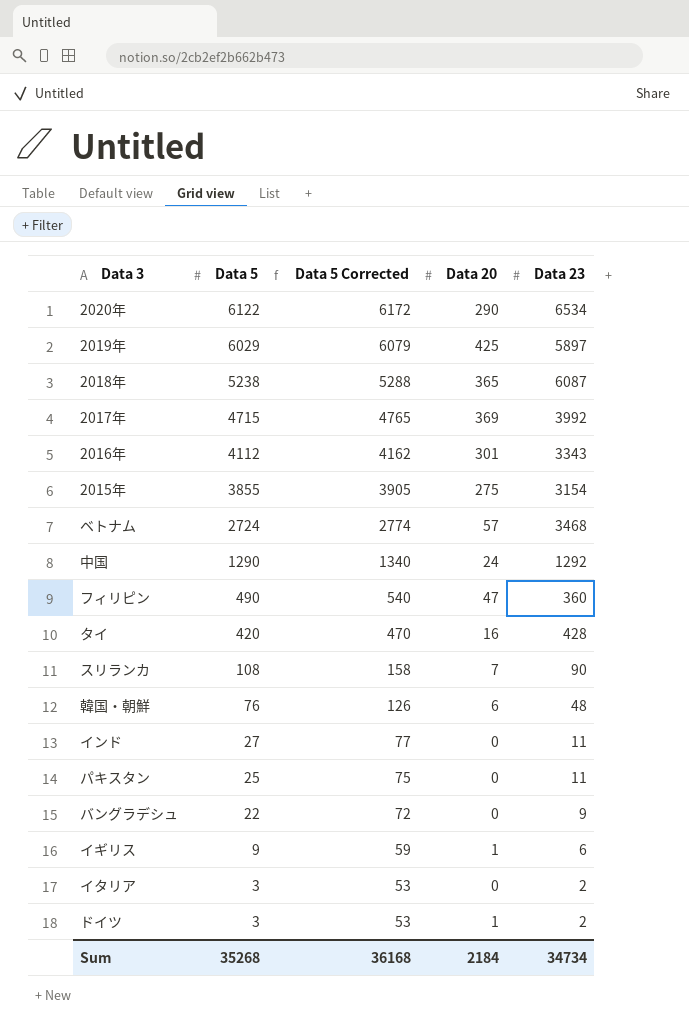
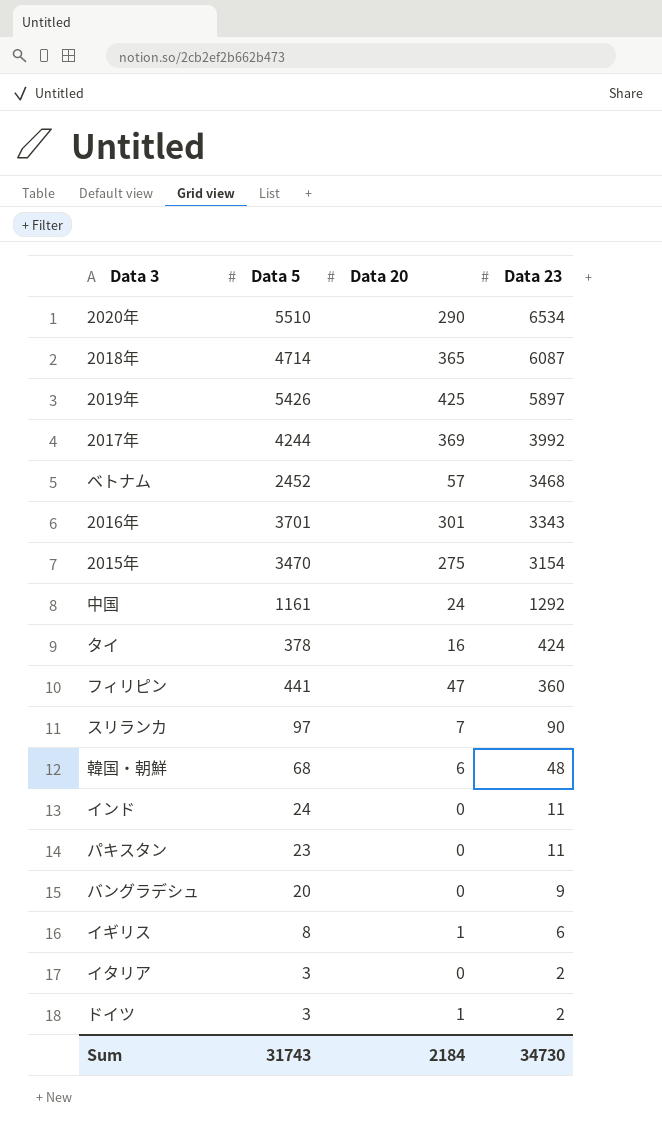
row order: Data 5 descending -> Data 23 descending
column Data 5 Corrected | formula: [Data 5] + 50 -> none
2020年 | Data 5: 6122 -> 5510
2018年 | Data 5: 5238 -> 4714
2019年 | Data 5: 6029 -> 5426
2017年 | Data 5: 4715 -> 4244
ベトナム | Data 5: 2724 -> 2452
2016年 | Data 5: 4112 -> 3701
2015年 | Data 5: 3855 -> 3470
中国 | Data 5: 1290 -> 1161
タイ | Data 5: 420 -> 378
タイ | Data 23: 428 -> 424
フィリピン | Data 5: 490 -> 441
スリランカ | Data 5: 108 -> 97
韓国・朝鮮 | Data 5: 76 -> 68
インド | Data 5: 27 -> 24
パキスタン | Data 5: 25 -> 23
バングラデシュ | Data 5: 22 -> 20
イギリス | Data 5: 9 -> 8
Sum | Data 5: 35268 -> 31743
Sum | Data 23: 34734 -> 34730

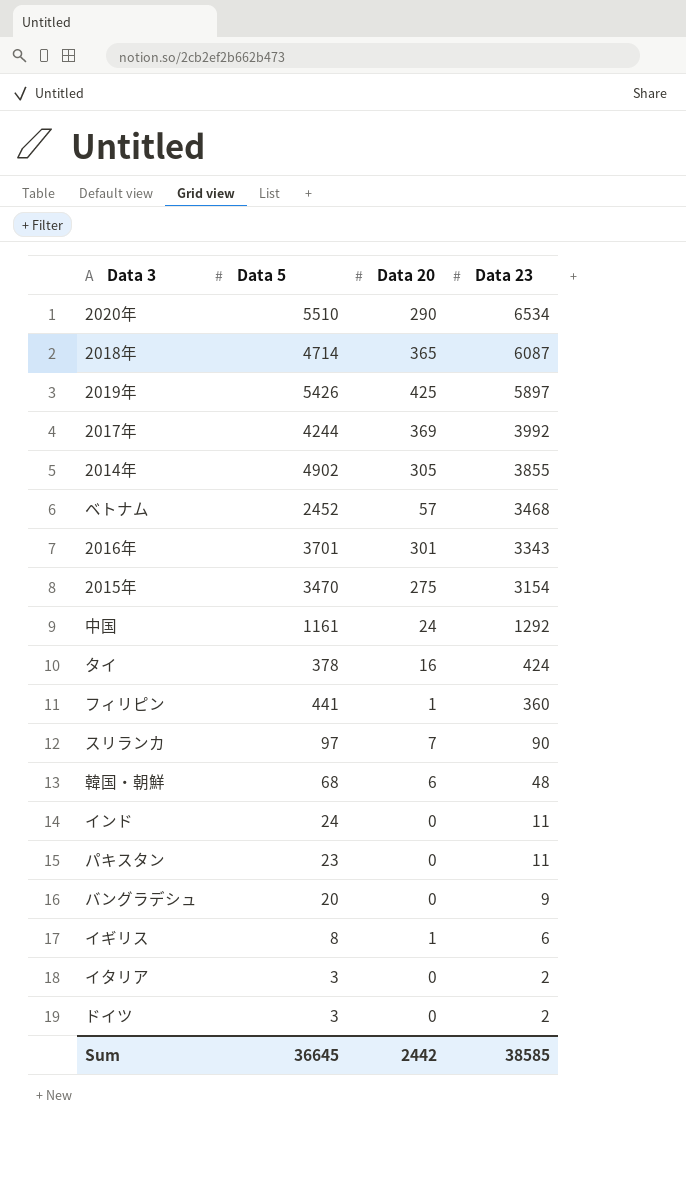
row 2014年: none -> 4902 | 305 | 3855
フィリピン | Data 20: 47 -> 1
ドイツ | Data 20: 1 -> 0
Sum | Data 5: 31743 -> 36645
Sum | Data 20: 2184 -> 2442
Sum | Data 23: 34730 -> 38585

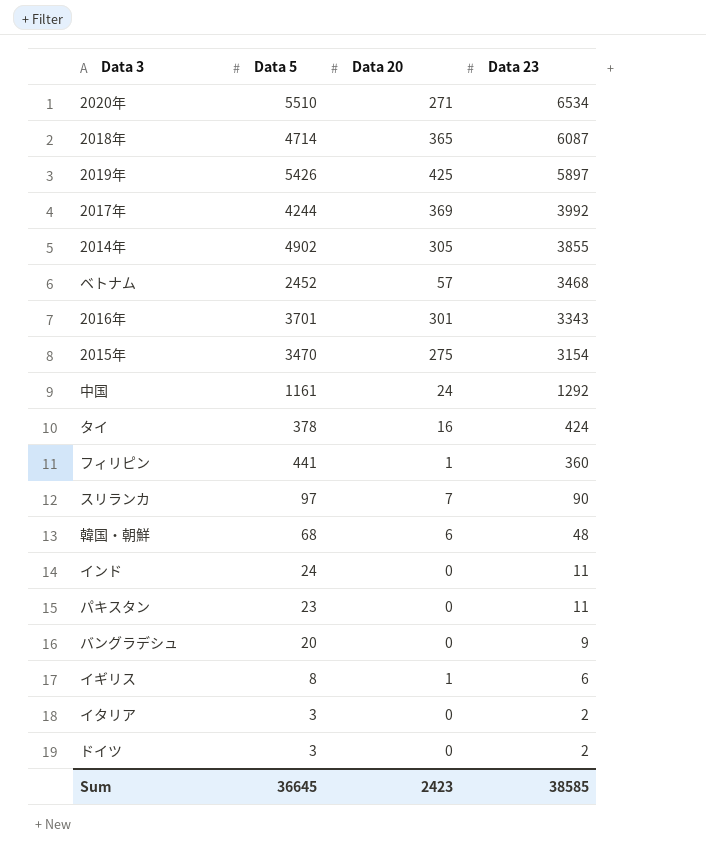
2020年 | Data 20: 290 -> 271
Sum | Data 20: 2442 -> 2423

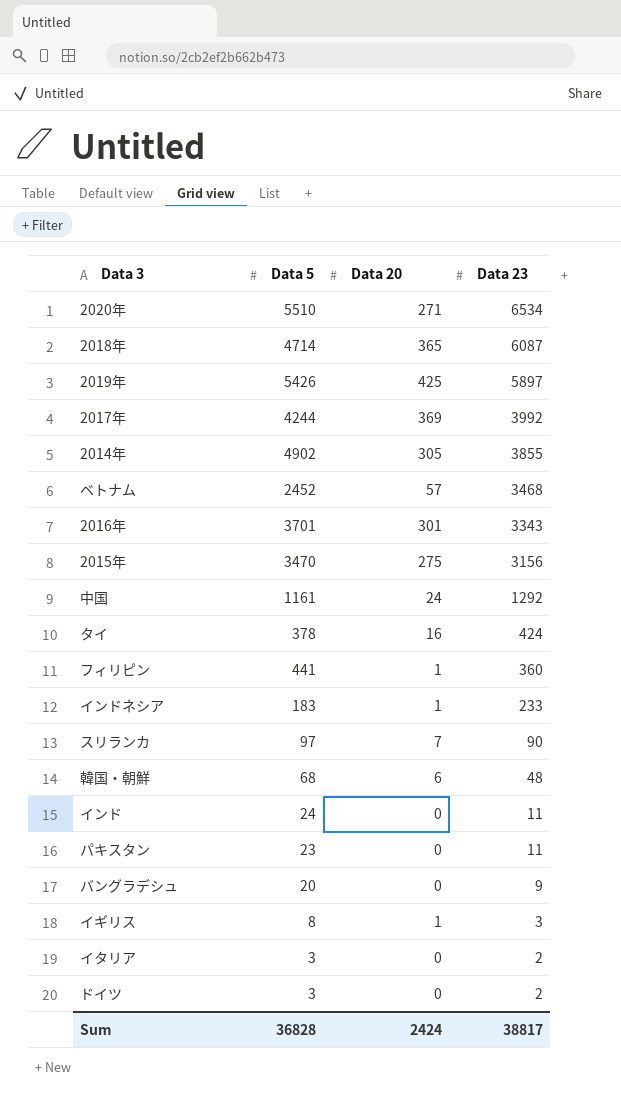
2015年 | Data 23: 3154 -> 3156
row インドネシア: none -> 183 | 1 | 233
イギリス | Data 23: 6 -> 3
Sum | Data 5: 36645 -> 36828
Sum | Data 20: 2423 -> 2424
Sum | Data 23: 38585 -> 38817

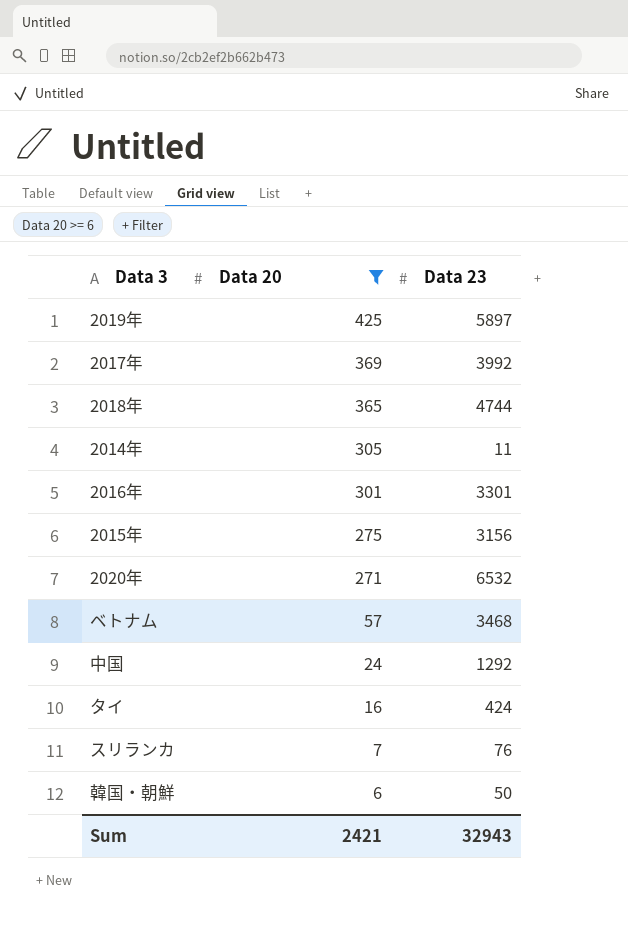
filter: none -> Data 20 >= 6
row order: Data 23 descending -> Data 20 descending
column Data 5 | position: 2 -> none
2018年 | Data 23: 6087 -> 4744
2014年 | Data 23: 3855 -> 11
2016年 | Data 23: 3343 -> 3301
2020年 | Data 23: 6534 -> 6532
スリランカ | Data 23: 90 -> 76
韓国・朝鮮 | Data 23: 48 -> 50
Sum | Data 20: 2424 -> 2421
Sum | Data 23: 38817 -> 32943

